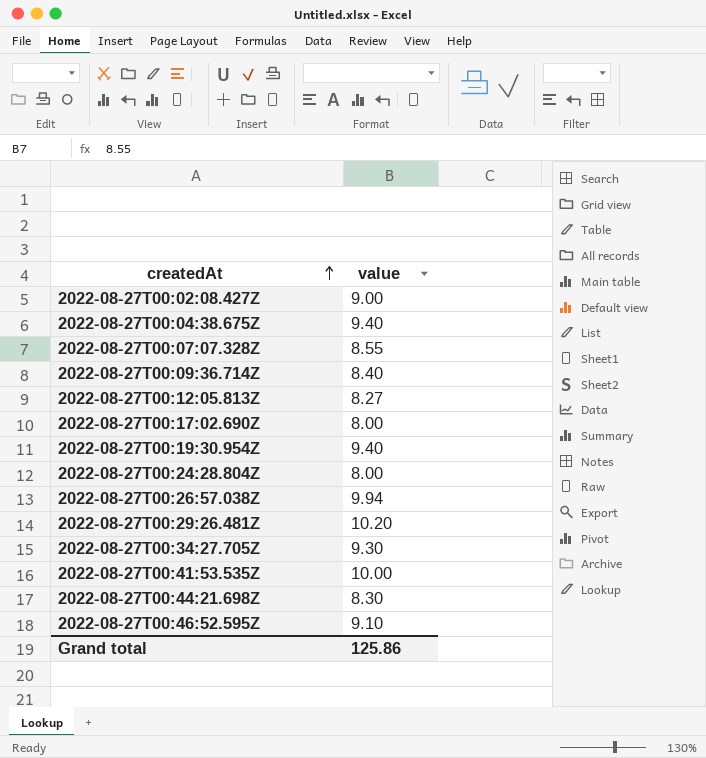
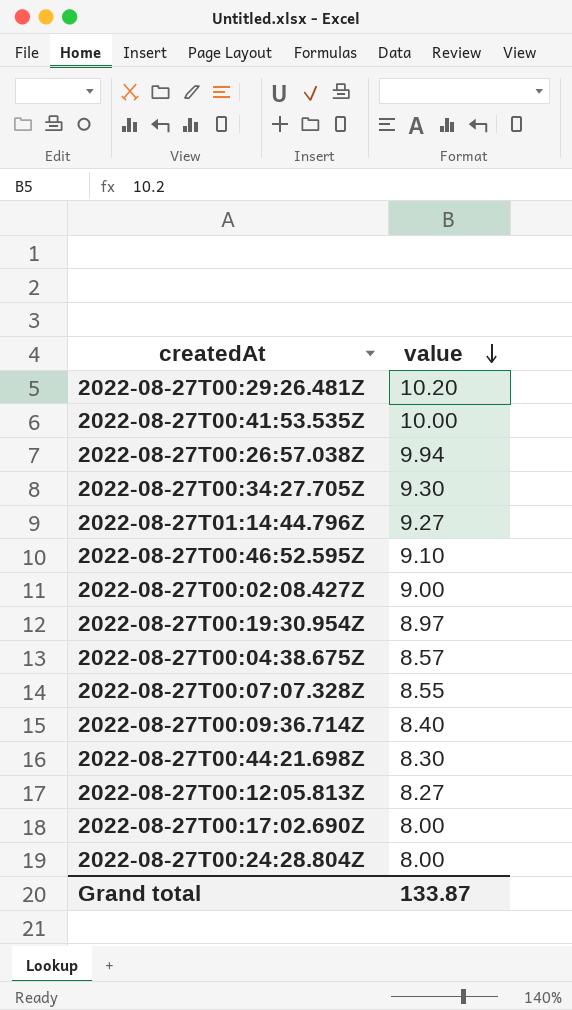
row order: createdAt ascending -> value descending
row 2022-08-27T01:14:44.796Z: none -> 9.27
2022-08-27T00:19:30.954Z | value: 9.40 -> 8.97
2022-08-27T00:04:38.675Z | value: 9.40 -> 8.57
Grand total | value: 125.86 -> 133.87

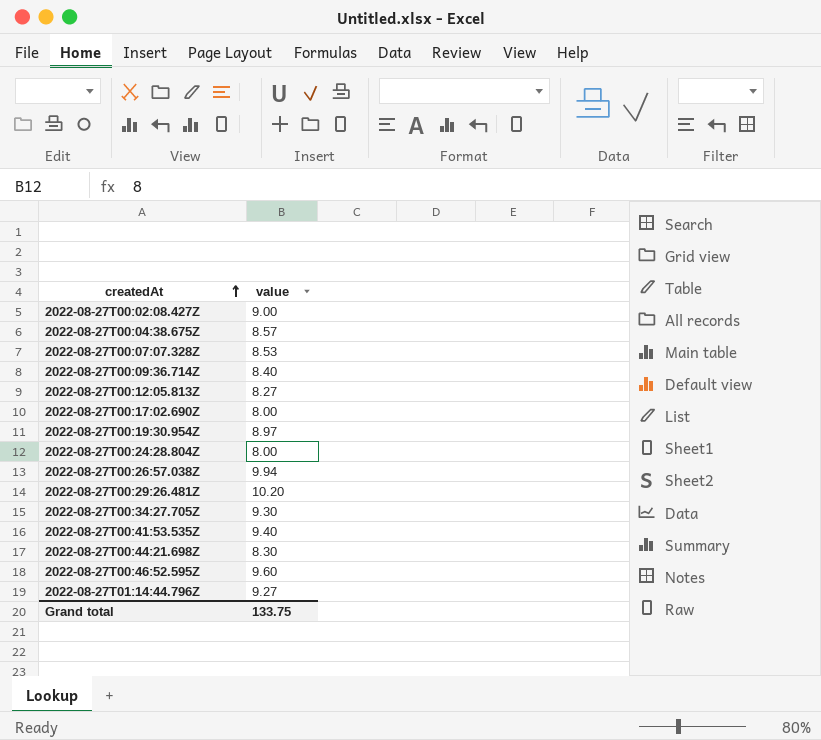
row order: value descending -> createdAt ascending
2022-08-27T00:07:07.328Z | value: 8.55 -> 8.53
2022-08-27T00:41:53.535Z | value: 10.00 -> 9.40
2022-08-27T00:46:52.595Z | value: 9.10 -> 9.60
Grand total | value: 133.87 -> 133.75

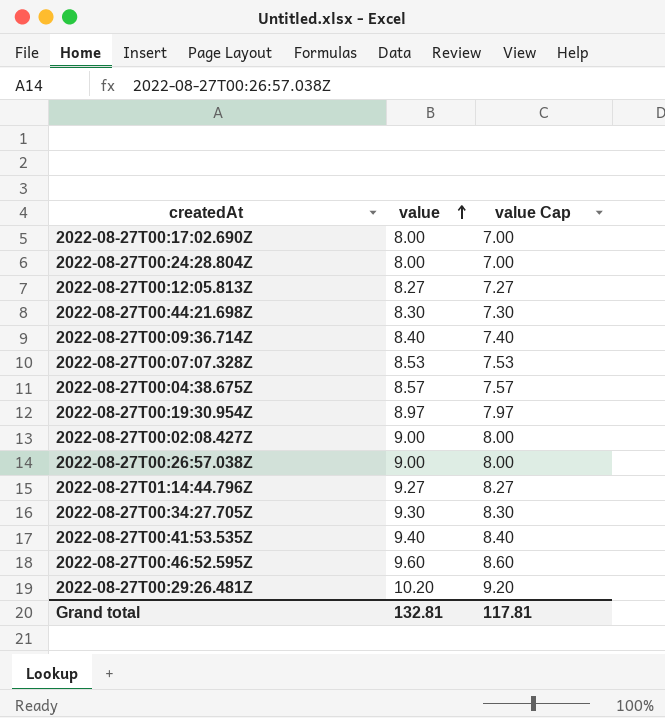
row order: createdAt ascending -> value ascending
column value Cap | formula: none -> [value] - 1
2022-08-27T00:26:57.038Z | value: 9.94 -> 9.00
Grand total | value: 133.75 -> 132.81

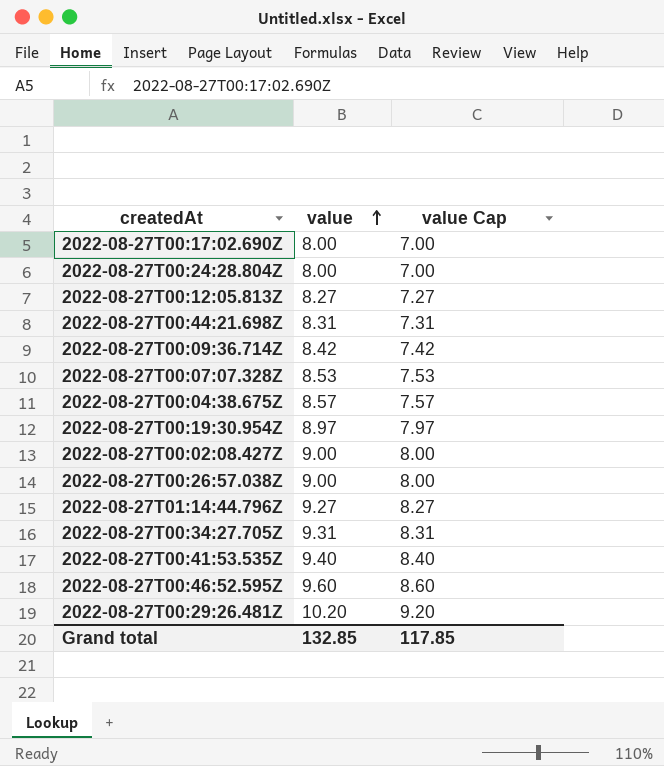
2022-08-27T00:44:21.698Z | value: 8.30 -> 8.31
2022-08-27T00:44:21.698Z | value Cap: 7.30 -> 7.31
2022-08-27T00:09:36.714Z | value: 8.40 -> 8.42
2022-08-27T00:09:36.714Z | value Cap: 7.40 -> 7.42
2022-08-27T00:34:27.705Z | value: 9.30 -> 9.31
2022-08-27T00:34:27.705Z | value Cap: 8.30 -> 8.31
Grand total | value: 132.81 -> 132.85
Grand total | value Cap: 117.81 -> 117.85

